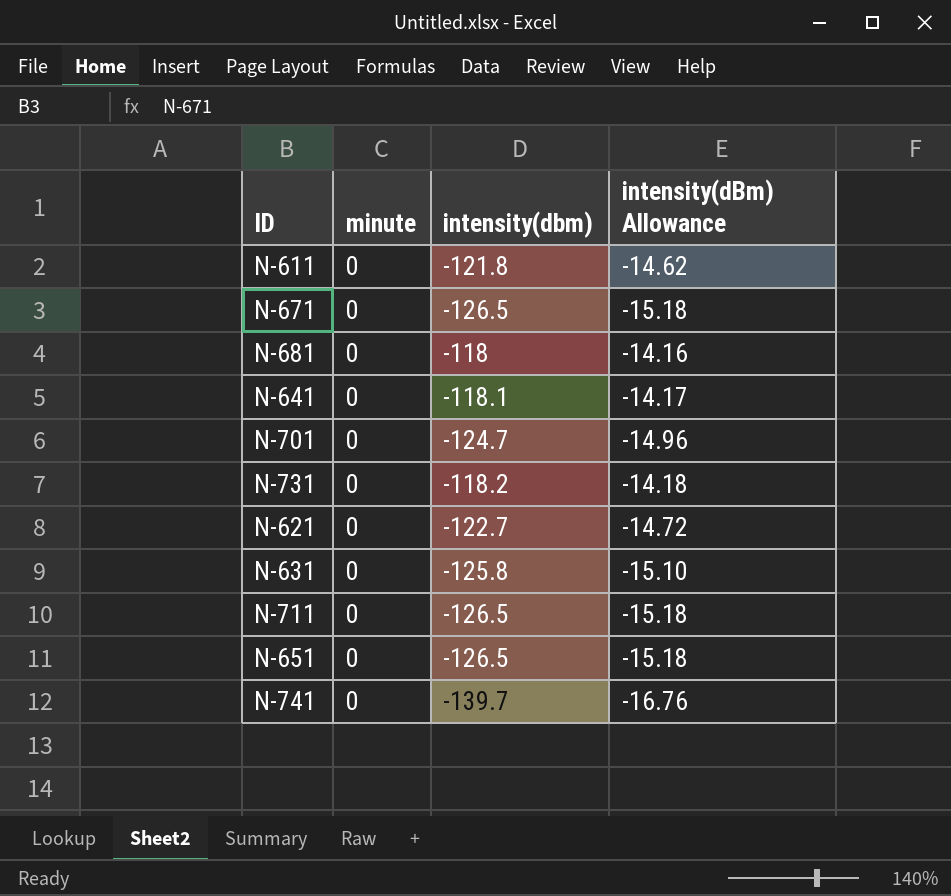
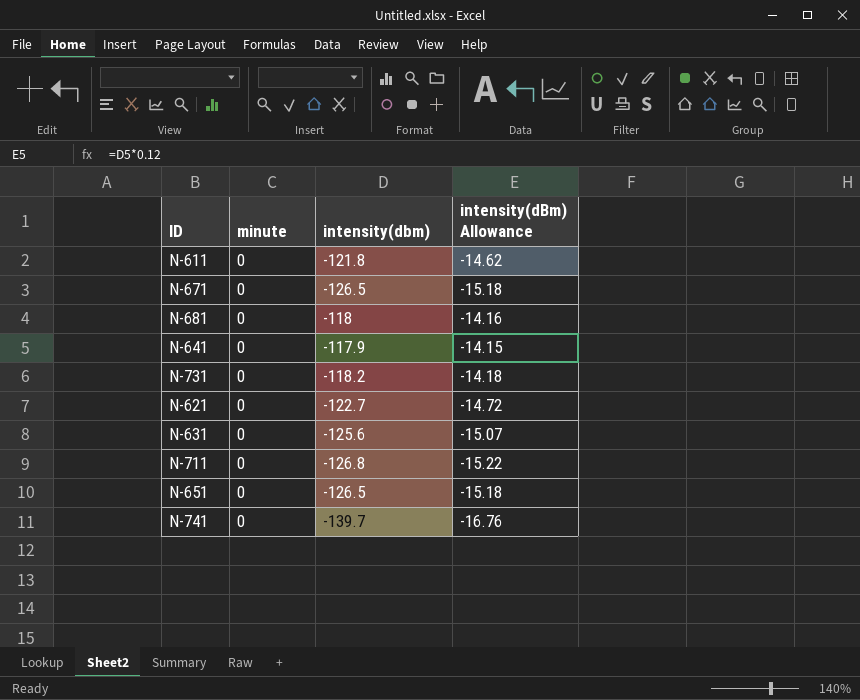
row N-701: 0 | -124.7 | -14.96 -> none
N-641 | intensity(dbm): -118.1 -> -117.9
N-641 | intensity(dBm) Allowance: -14.17 -> -14.15
N-631 | intensity(dbm): -125.8 -> -125.6
N-631 | intensity(dBm) Allowance: -15.10 -> -15.07
N-711 | intensity(dbm): -126.5 -> -126.8
N-711 | intensity(dBm) Allowance: -15.18 -> -15.22

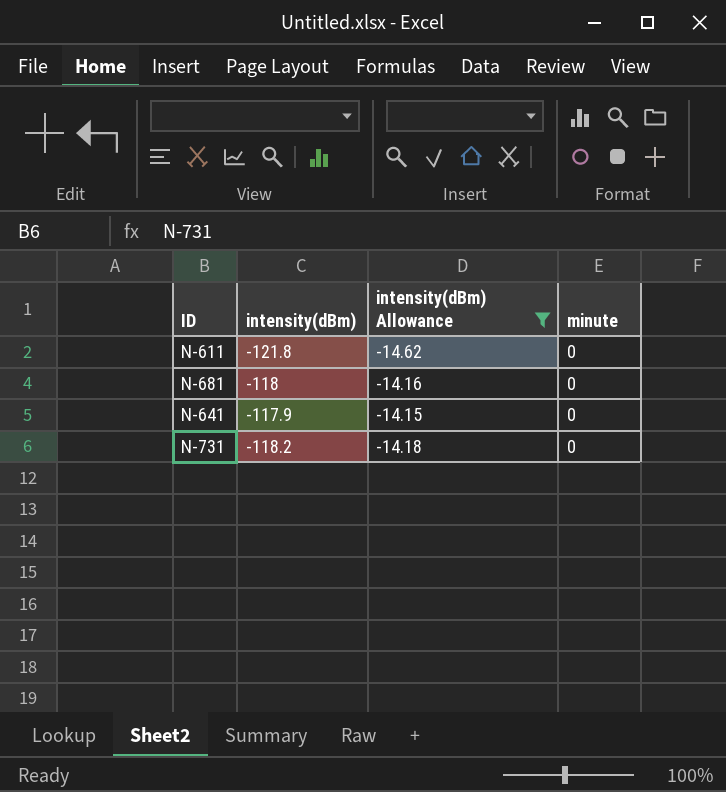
filter: none -> intensity(dBm) Allowance >= -14.62
column name: intensity(dbm) -> intensity(dBm)
column minute | position: 2 -> 4

